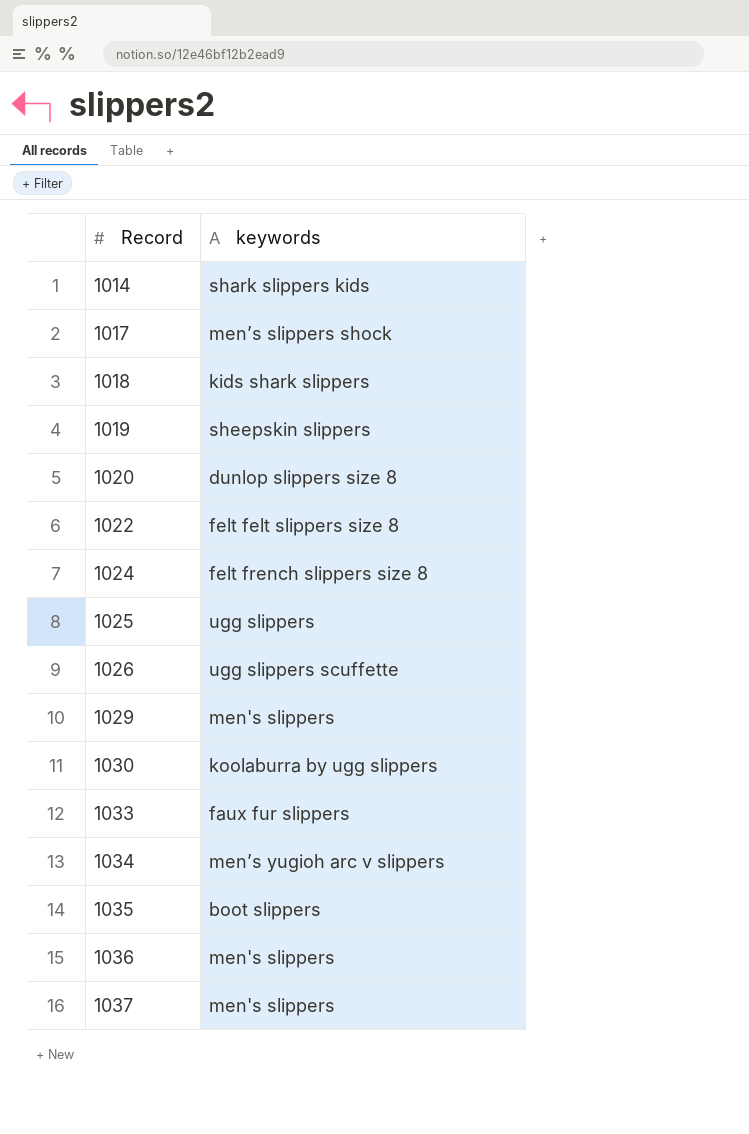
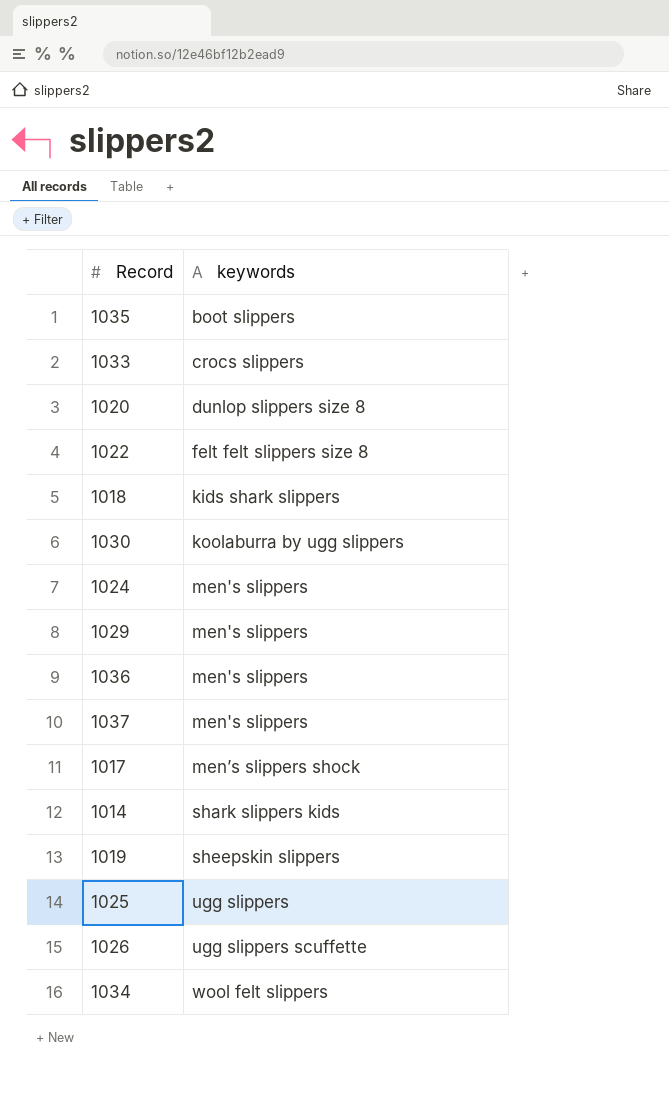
row order: Record ascending -> keywords ascending
1033 | keywords: faux fur slippers -> crocs slippers
1024 | keywords: felt french slippers size 8 -> men's slippers
1034 | keywords: men’s yugioh arc v slippers -> wool felt slippers

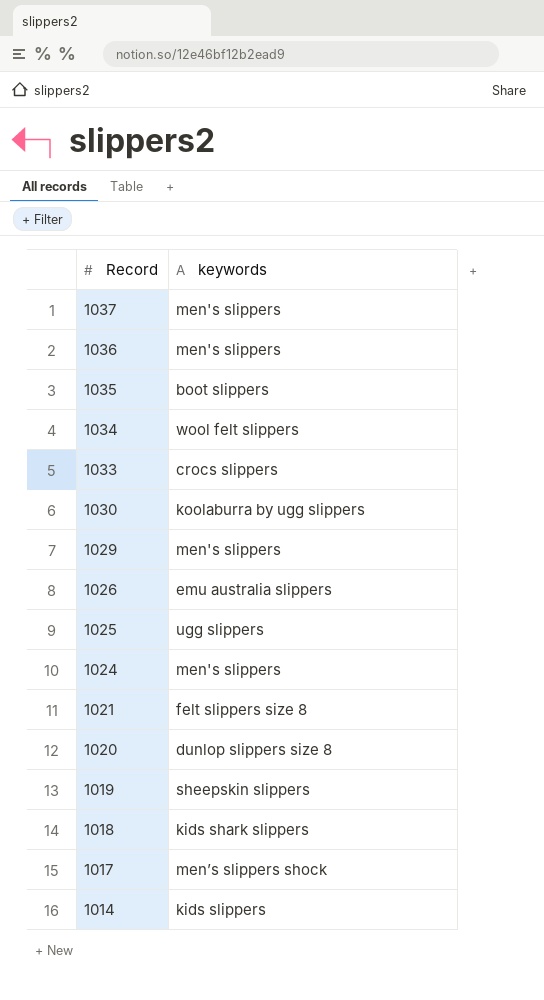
row order: keywords ascending -> Record descending
row 1022: felt felt slippers size 8 -> none
1026 | keywords: ugg slippers scuffette -> emu australia slippers
row 1021: none -> felt slippers size 8
1014 | keywords: shark slippers kids -> kids slippers

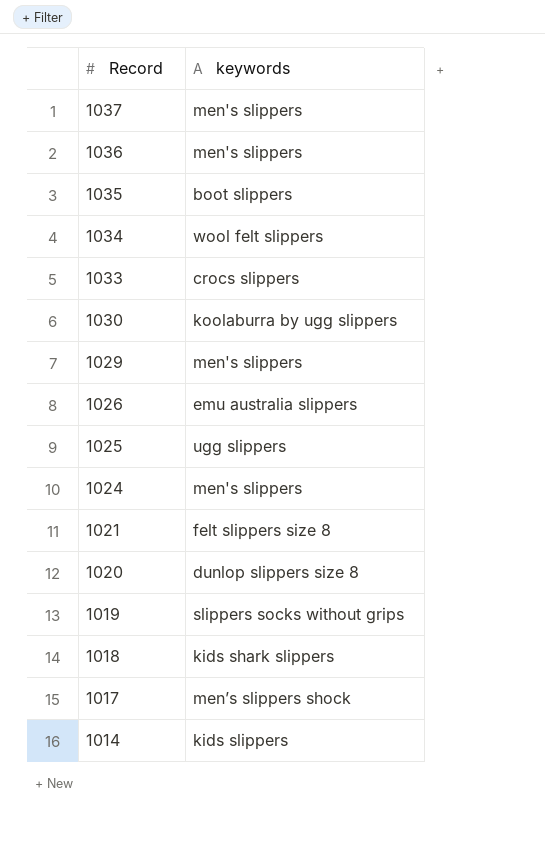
1019 | keywords: sheepskin slippers -> slippers socks without grips

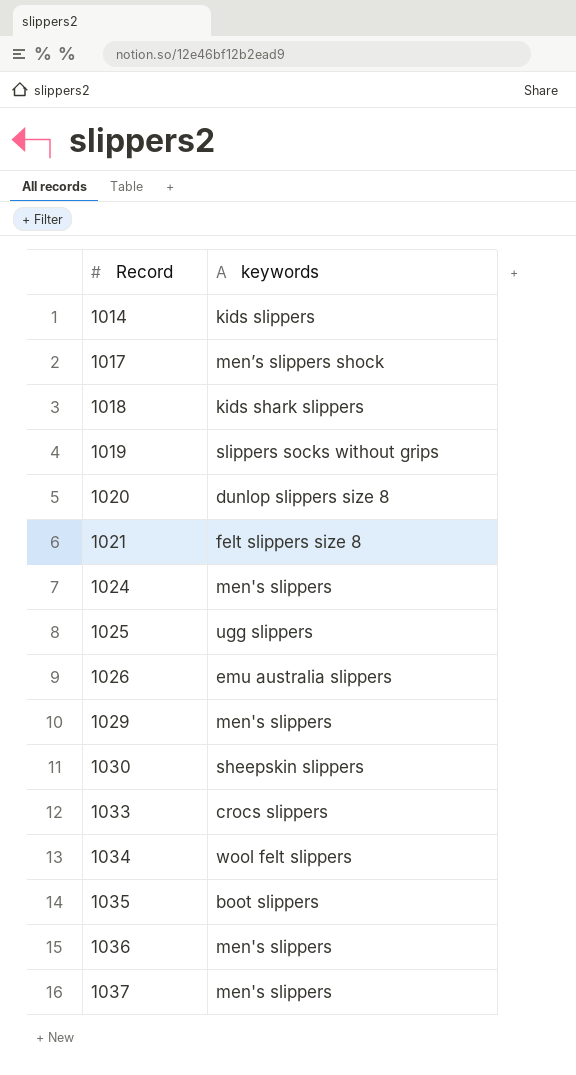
row order: Record descending -> Record ascending
1030 | keywords: koolaburra by ugg slippers -> sheepskin slippers

